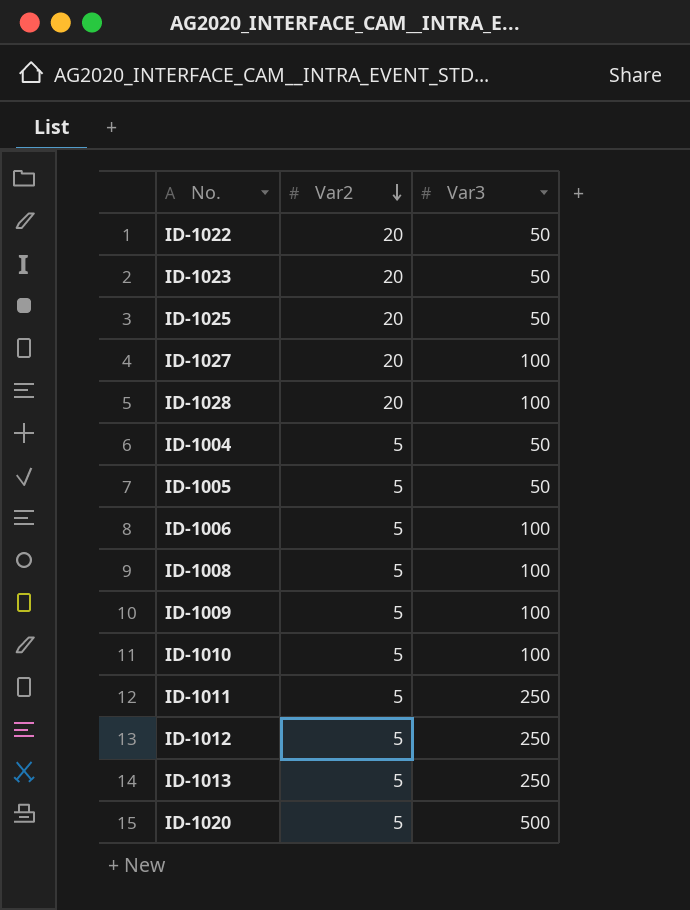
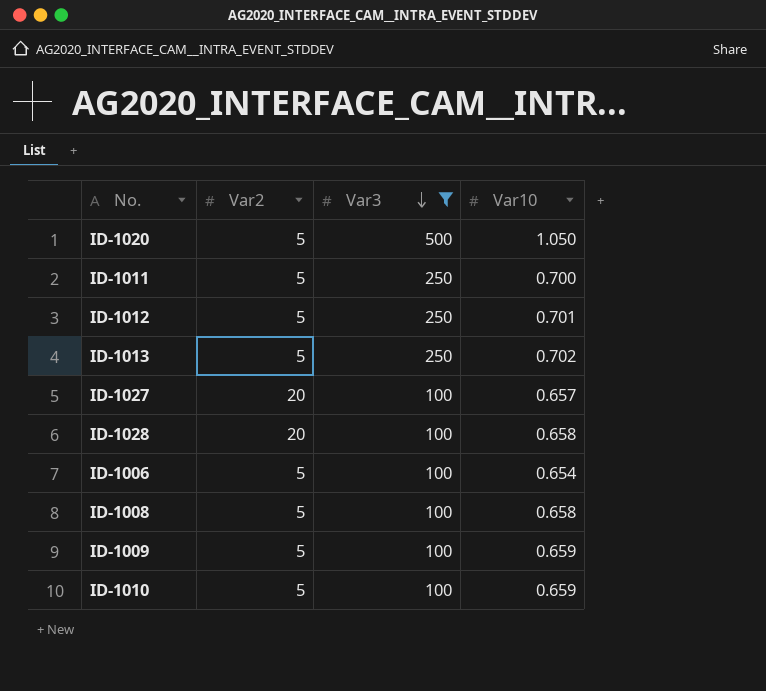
filter: none -> Var3 != 50
row order: Var2 descending -> Var3 descending
column Var10 | position: none -> 4

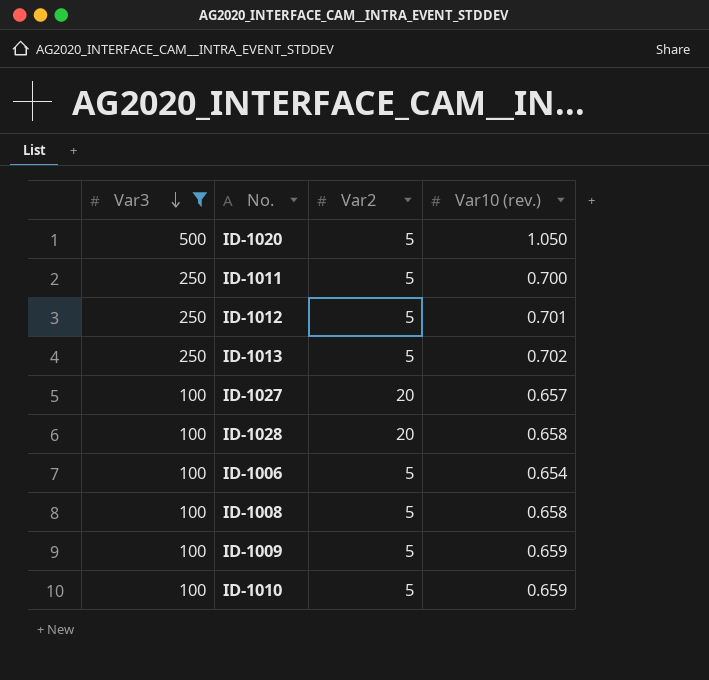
column Var3 | position: 3 -> 1
column name: Var10 -> Var10 (rev.)

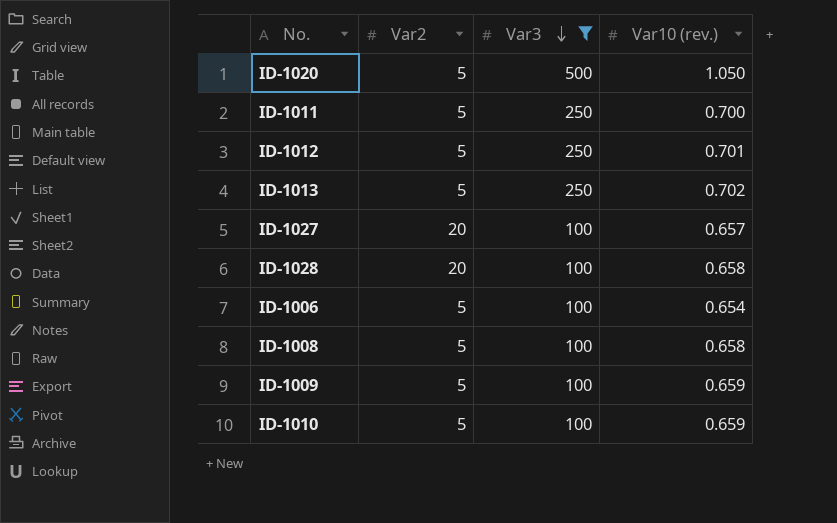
column Var3 | position: 1 -> 3

